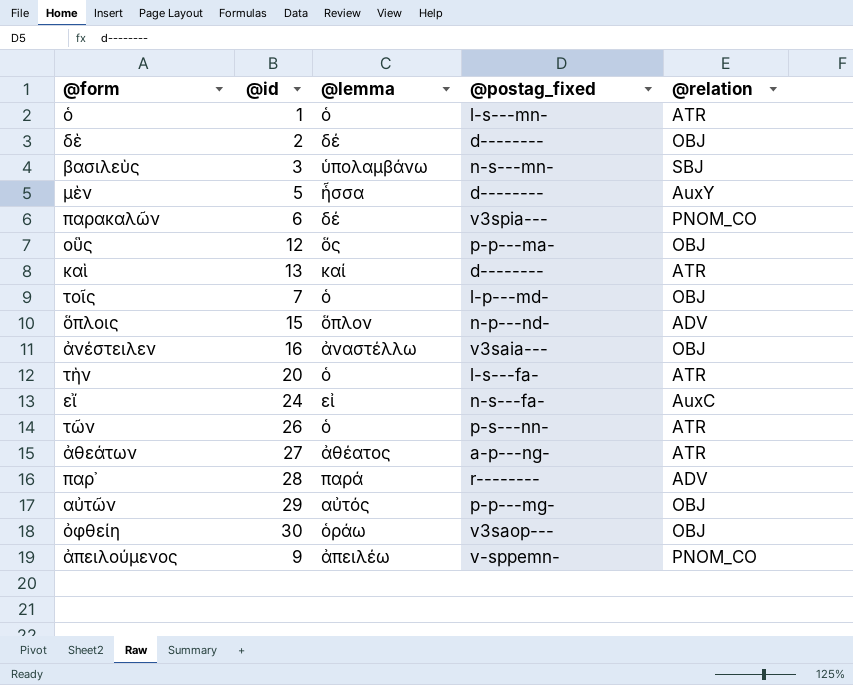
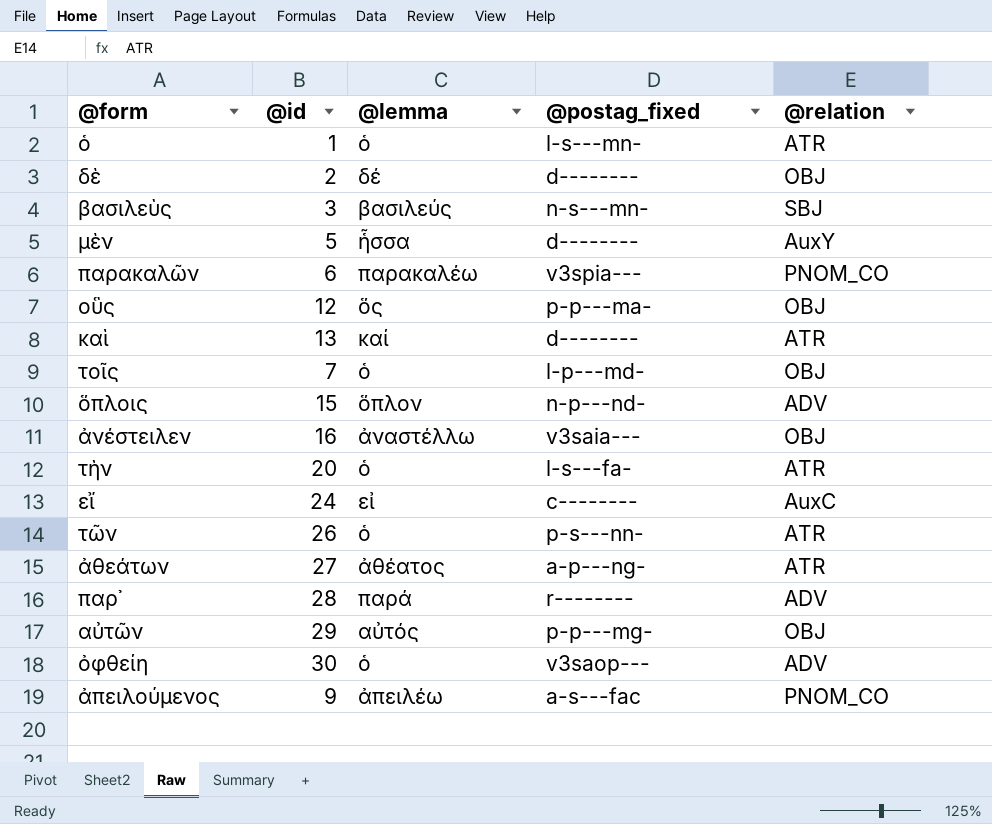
βασιλεὺς | @lemma: ὑπολαμβάνω -> βασιλεύς
παρακαλῶν | @lemma: δέ -> παρακαλέω
εἴ | @postag_fixed: n-s---fa- -> c--------
ὀφθείη | @lemma: ὁράω -> ὁ
ὀφθείη | @relation: OBJ -> ADV
ἀπειλούμενος | @postag_fixed: v-sppemn- -> a-s---fac

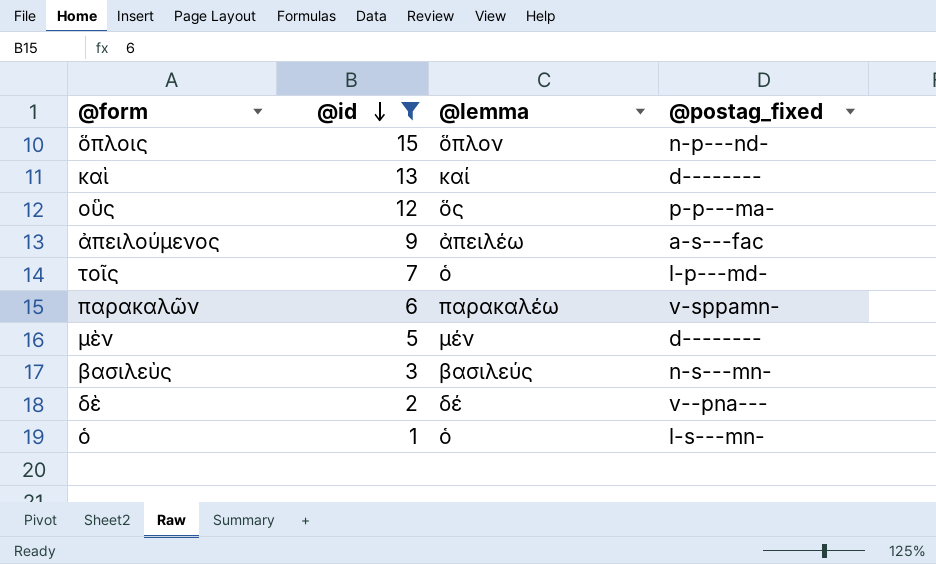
filter: none -> @id <= 15
row order: none -> @id descending
column @relation | position: 5 -> none
παρακαλῶν | @postag_fixed: v3spia--- -> v-sppamn-
μὲν | @lemma: ἧσσα -> μέν
δὲ | @postag_fixed: d-------- -> v--pna---

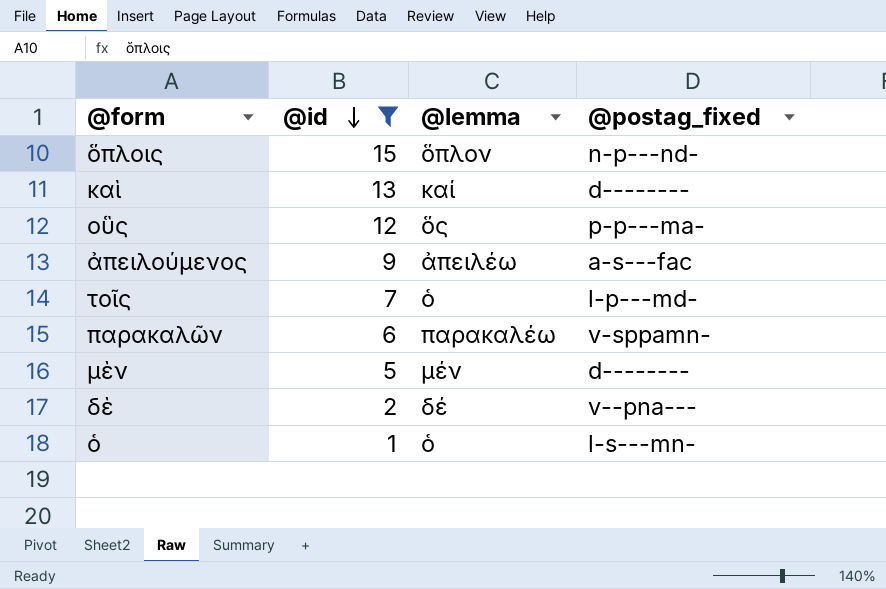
row βασιλεὺς: 3 | βασιλεύς | n-s---mn- -> none

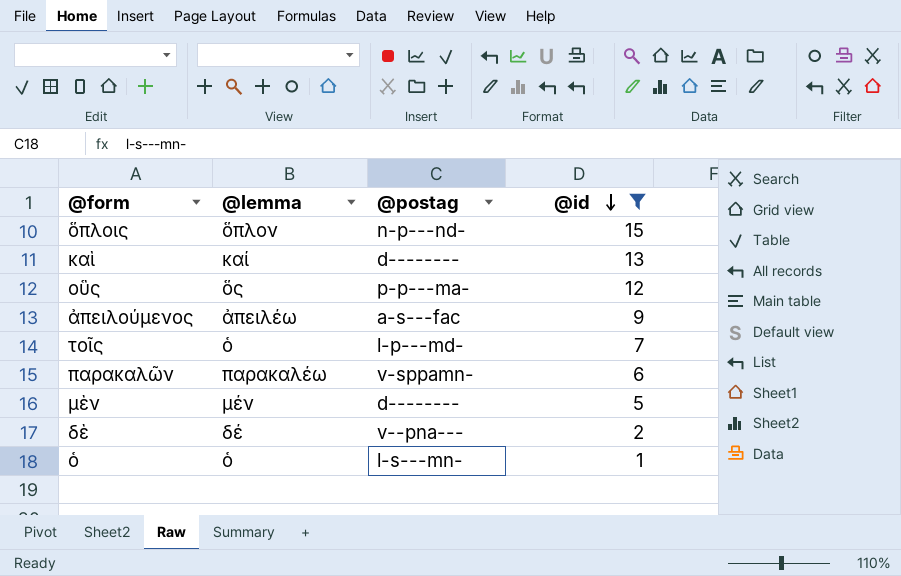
column name: @postag_fixed -> @postag
column @id | position: 2 -> 4

